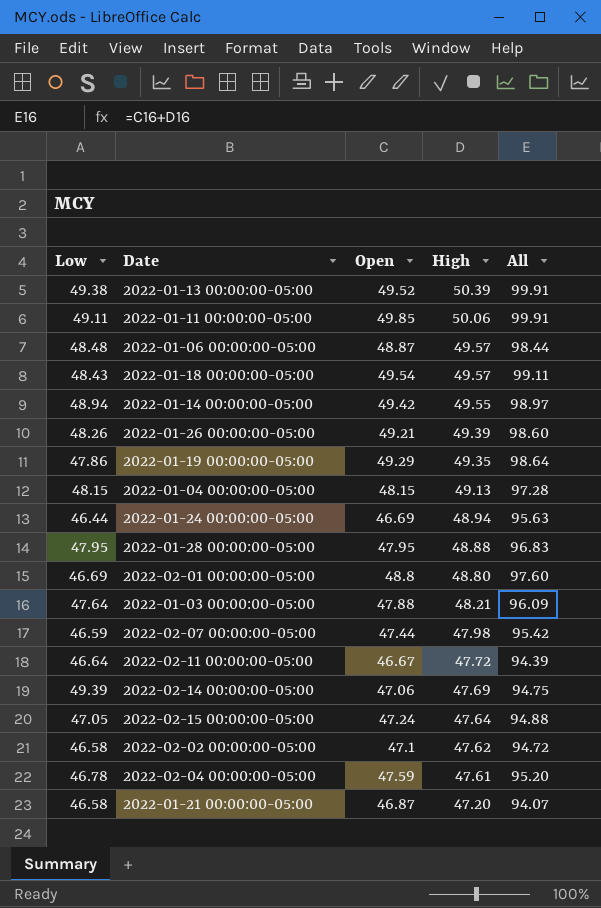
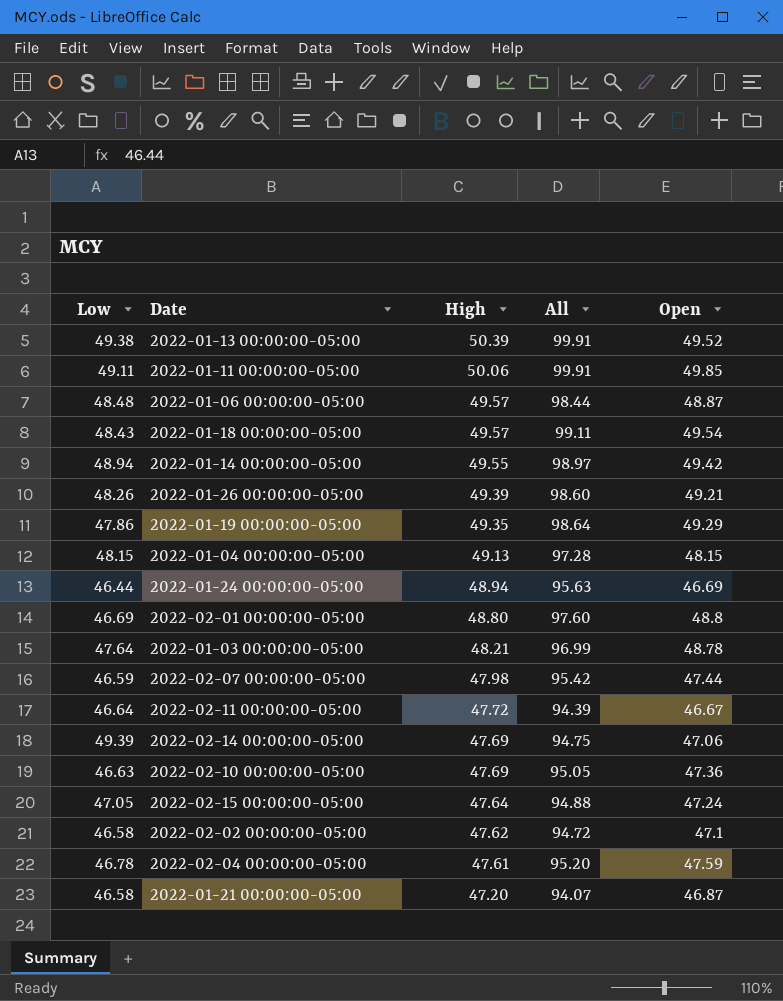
column Open | position: 3 -> 5
row 2022-01-28 00:00:00-05:00: 47.95 | 47.95 | 48.88 | 96.83 -> none
2022-01-03 00:00:00-05:00 | All: 96.09 -> 96.99
2022-01-03 00:00:00-05:00 | Open: 47.88 -> 48.78
row 2022-02-10 00:00:00-05:00: none -> 46.63 | 47.69 | 95.05 | 47.36

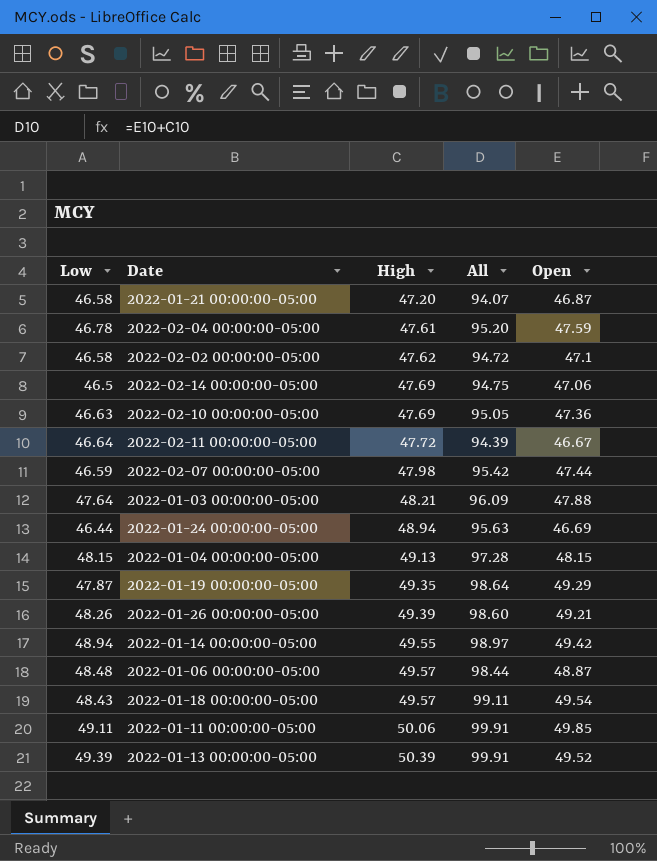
row order: High descending -> High ascending
row 2022-02-01 00:00:00-05:00: 46.69 | 48.80 | 97.60 | 48.8 -> none
row 2022-02-15 00:00:00-05:00: 47.05 | 47.64 | 94.88 | 47.24 -> none
2022-02-14 00:00:00-05:00 | Low: 49.39 -> 46.5
2022-01-03 00:00:00-05:00 | All: 96.99 -> 96.09
2022-01-03 00:00:00-05:00 | Open: 48.78 -> 47.88
2022-01-19 00:00:00-05:00 | Low: 47.86 -> 47.87
2022-01-13 00:00:00-05:00 | Low: 49.38 -> 49.39

